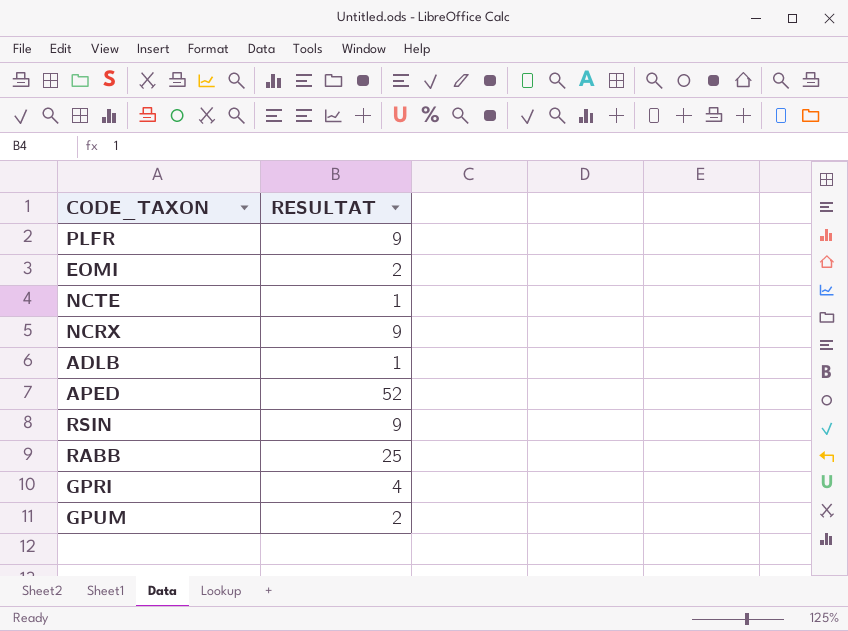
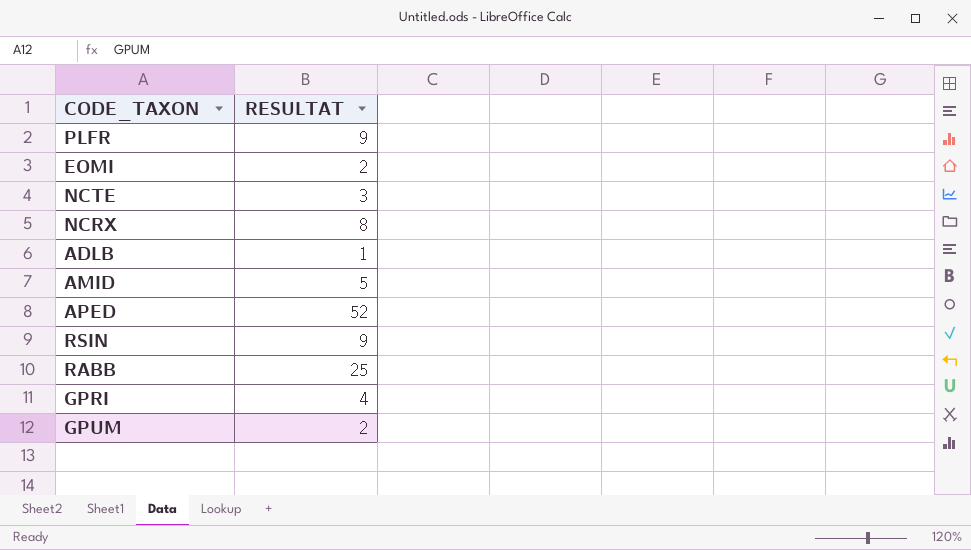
NCTE | RESULTAT: 1 -> 3
NCRX | RESULTAT: 9 -> 8
row AMID: none -> 5

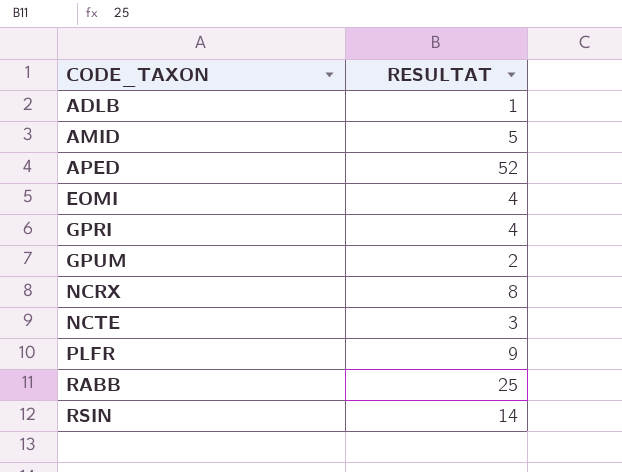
row order: none -> CODE_TAXON ascending
EOMI | RESULTAT: 2 -> 4
RSIN | RESULTAT: 9 -> 14

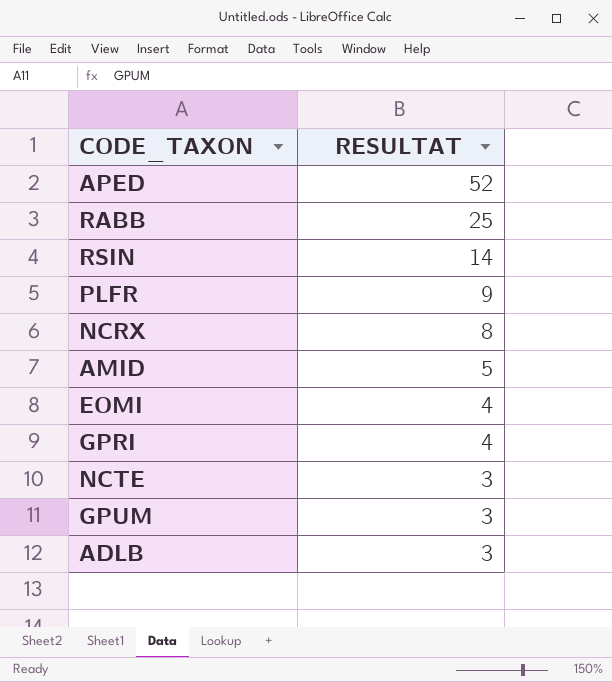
row order: CODE_TAXON ascending -> RESULTAT descending
GPUM | RESULTAT: 2 -> 3
ADLB | RESULTAT: 1 -> 3

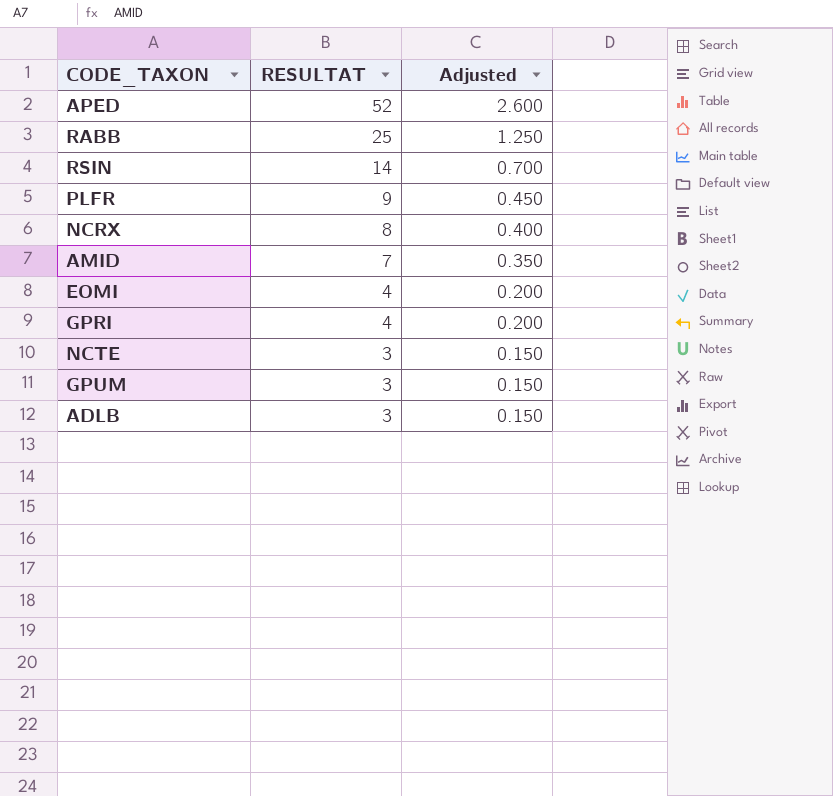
column Adjusted | formula: none -> [RESULTAT] * 0.05
AMID | RESULTAT: 5 -> 7

